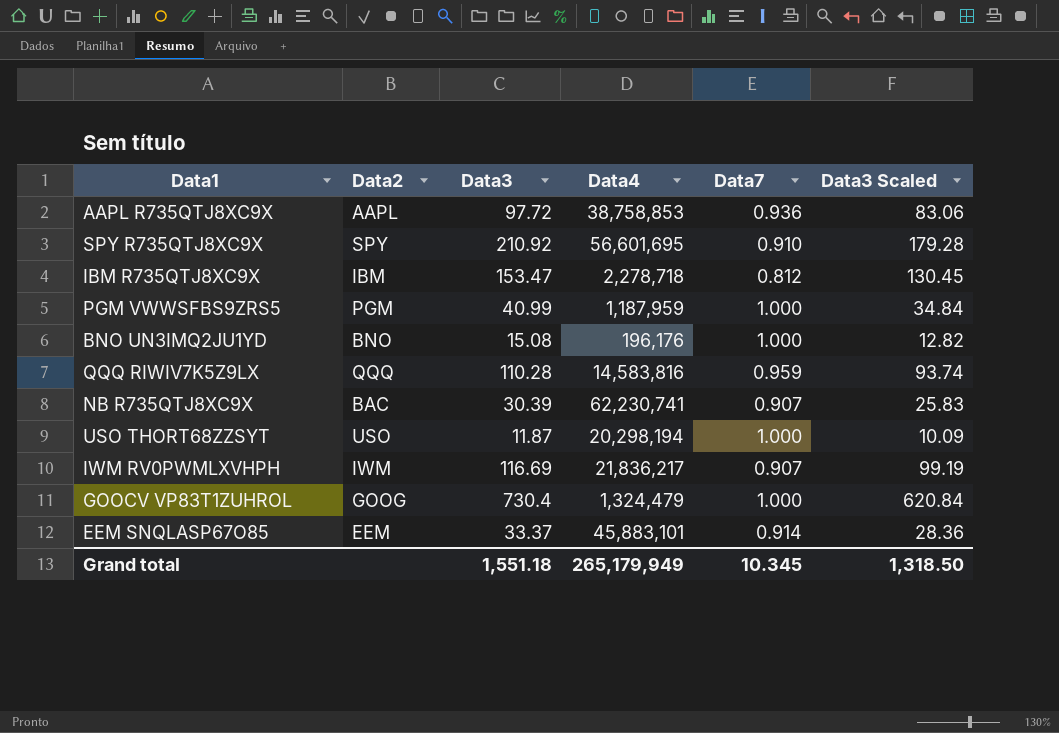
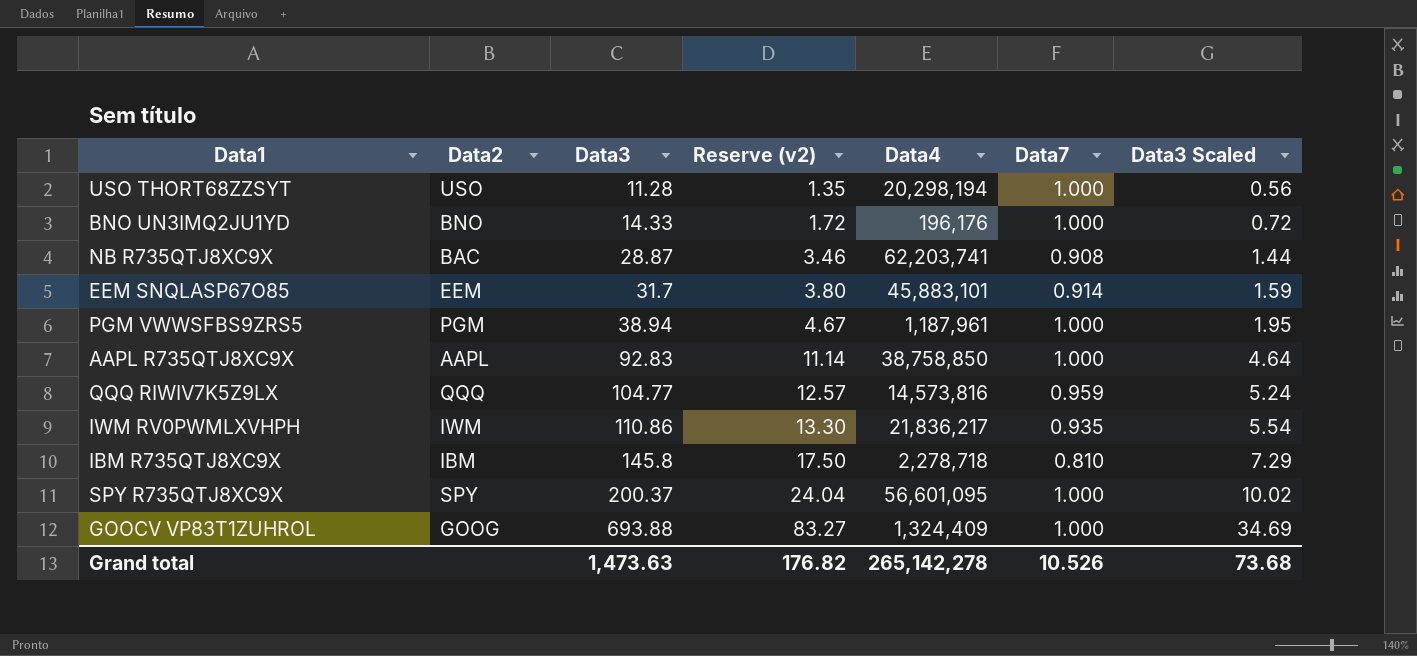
row order: none -> Data3 ascending
column Reserve (v2) | formula: none -> [Data3] * 0.12
column Data3 Scaled | formula: [Data3] * 0.85 -> [Data3] * 0.05
USO THORT68ZZSYT | Data3: 11.87 -> 11.28
BNO UN3IMQ2JU1YD | Data3: 15.08 -> 14.33
NB R735QTJ8XC9X | Data3: 30.39 -> 28.87
NB R735QTJ8XC9X | Data4: 62,230,741 -> 62,203,741
NB R735QTJ8XC9X | Data7: 0.907 -> 0.908
EEM SNQLASP67O85 | Data3: 33.37 -> 31.7
PGM VWWSFBS9ZRS5 | Data3: 40.99 -> 38.94
PGM VWWSFBS9ZRS5 | Data4: 1,187,959 -> 1,187,961
AAPL R735QTJ8XC9X | Data3: 97.72 -> 92.83
AAPL R735QTJ8XC9X | Data4: 38,758,853 -> 38,758,850
AAPL R735QTJ8XC9X | Data7: 0.936 -> 1.000
QQQ RIWIV7K5Z9LX | Data3: 110.28 -> 104.77
QQQ RIWIV7K5Z9LX | Data4: 14,583,816 -> 14,573,816
IWM RV0PWMLXVHPH | Data3: 116.69 -> 110.86
IWM RV0PWMLXVHPH | Data7: 0.907 -> 0.935
IBM R735QTJ8XC9X | Data3: 153.47 -> 145.8
IBM R735QTJ8XC9X | Data7: 0.812 -> 0.810
SPY R735QTJ8XC9X | Data3: 210.92 -> 200.37
SPY R735QTJ8XC9X | Data4: 56,601,695 -> 56,601,095
SPY R735QTJ8XC9X | Data7: 0.910 -> 1.000
GOOCV VP83T1ZUHROL | Data3: 730.4 -> 693.88
GOOCV VP83T1ZUHROL | Data4: 1,324,479 -> 1,324,409
Grand total | Data3: 1,551.18 -> 1,473.63
Grand total | Data4: 265,179,949 -> 265,142,278
Grand total | Data7: 10.345 -> 10.526
Grand total | Data3 Scaled: 1,318.50 -> 73.68

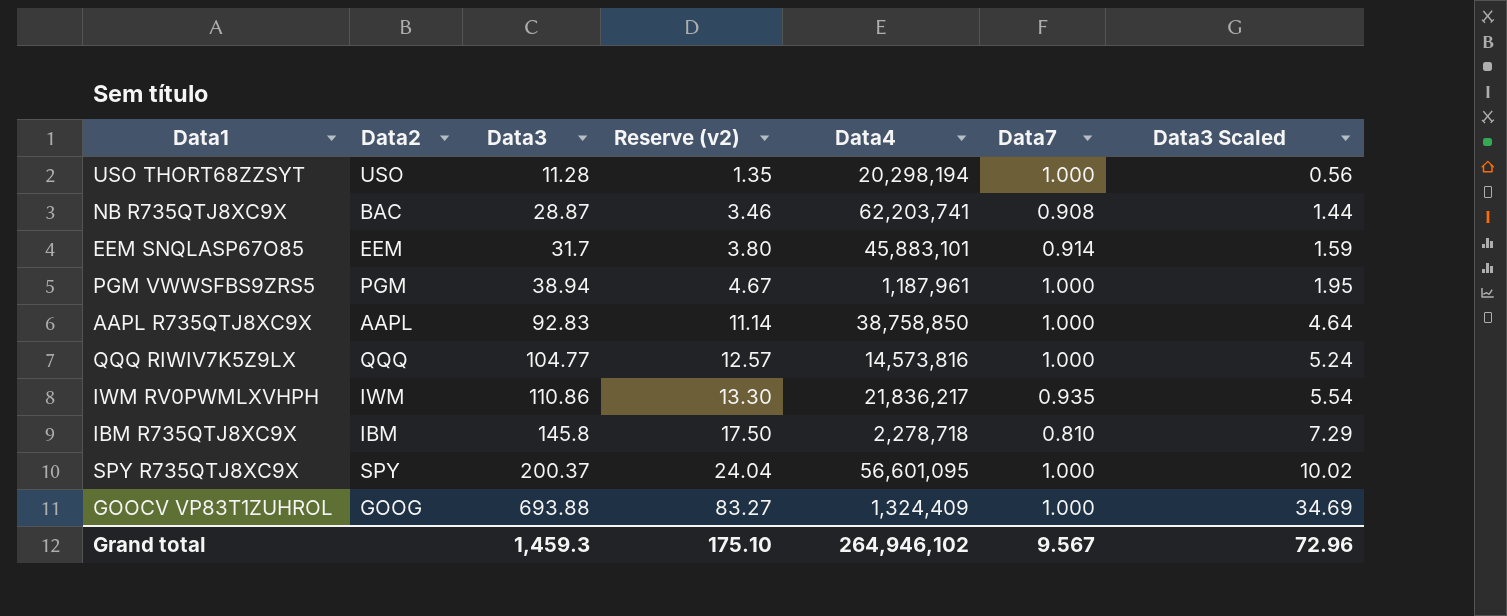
row BNO UN3IMQ2JU1YD: BNO | 14.33 | 1.72 | 196,176 | 1.000 | 0.72 -> none
QQQ RIWIV7K5Z9LX | Data7: 0.959 -> 1.000
Grand total | Data3: 1,473.63 -> 1,459.3
Grand total | Reserve (v2): 176.82 -> 175.10
Grand total | Data4: 265,142,278 -> 264,946,102
Grand total | Data7: 10.526 -> 9.567
Grand total | Data3 Scaled: 73.68 -> 72.96

